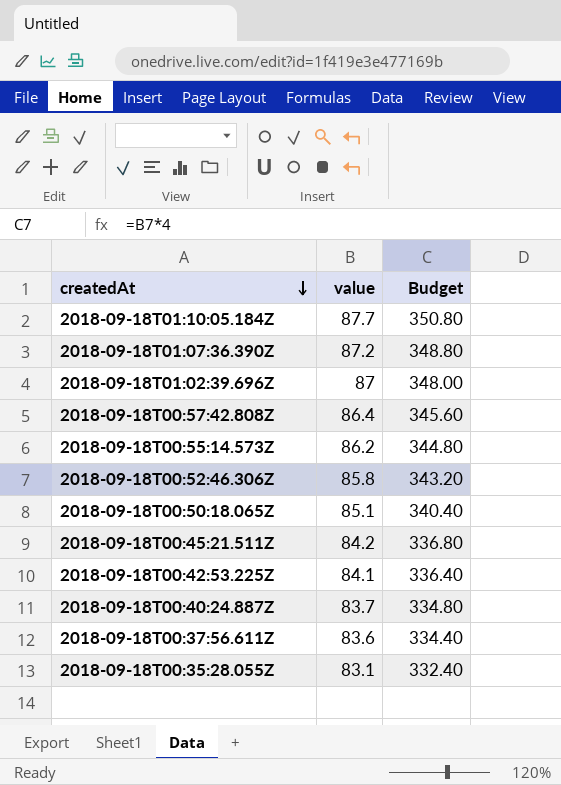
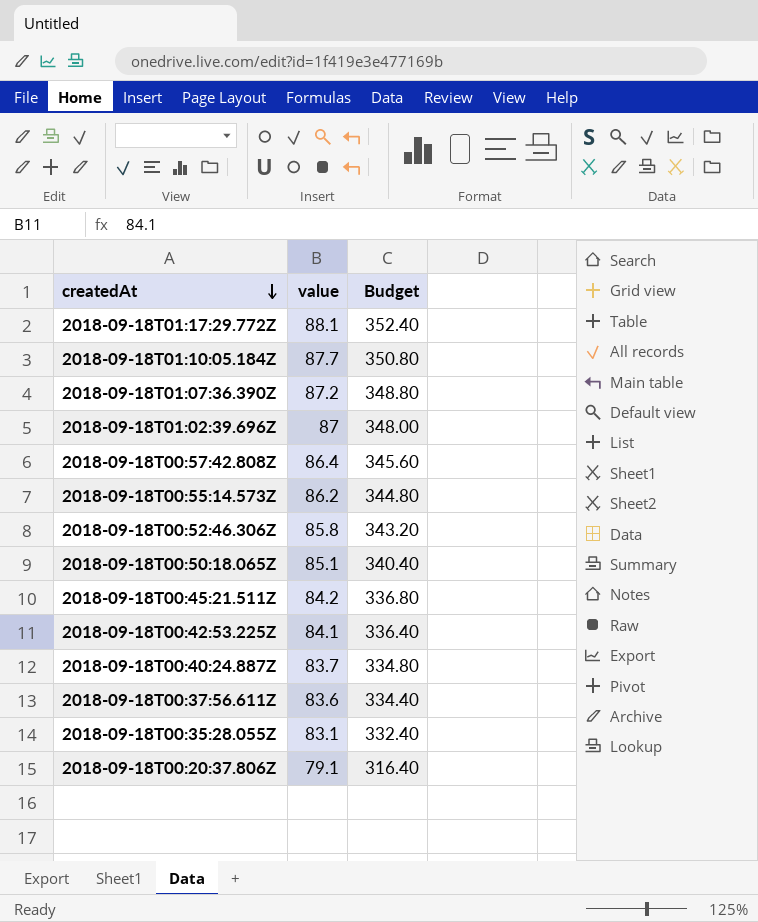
row 2018-09-18T01:17:29.772Z: none -> 88.1 | 352.40
row 2018-09-18T00:20:37.806Z: none -> 79.1 | 316.40

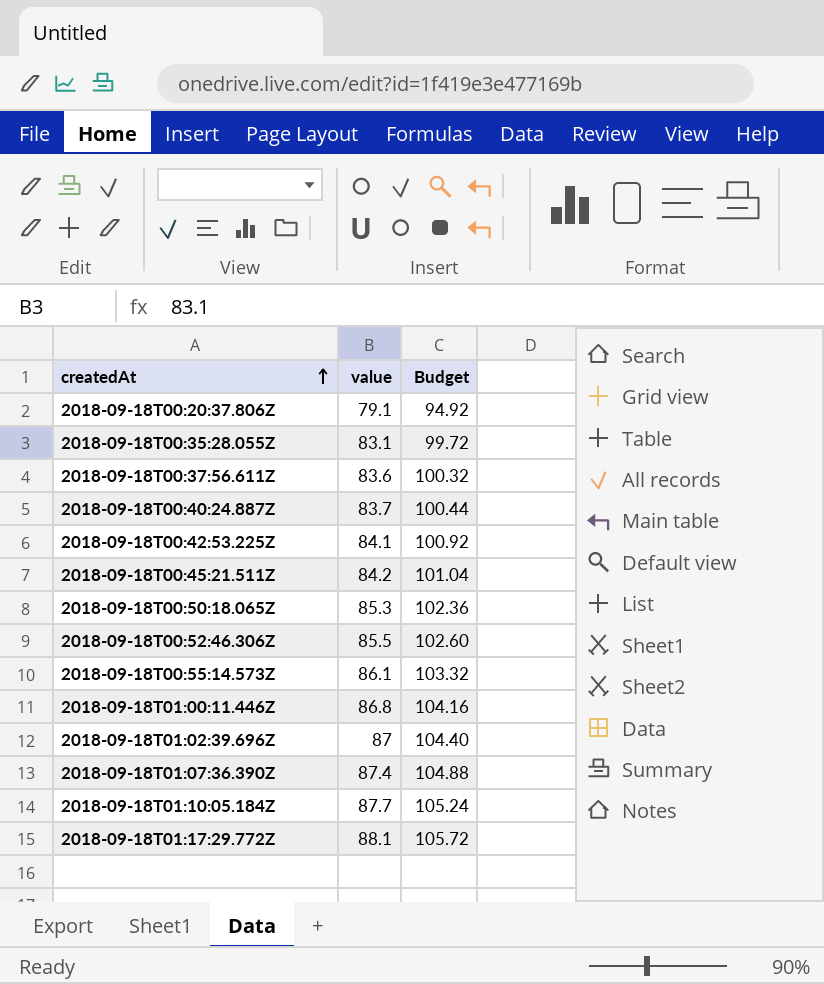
row order: createdAt descending -> createdAt ascending
column Budget | formula: [value] * 4 -> [value] * 1.2
row 2018-09-18T00:57:42.808Z: 86.4 | 345.60 -> none
2018-09-18T00:50:18.065Z | value: 85.1 -> 85.3
2018-09-18T00:52:46.306Z | value: 85.8 -> 85.5
2018-09-18T00:55:14.573Z | value: 86.2 -> 86.1
row 2018-09-18T01:00:11.446Z: none -> 86.8 | 104.16
2018-09-18T01:07:36.390Z | value: 87.2 -> 87.4

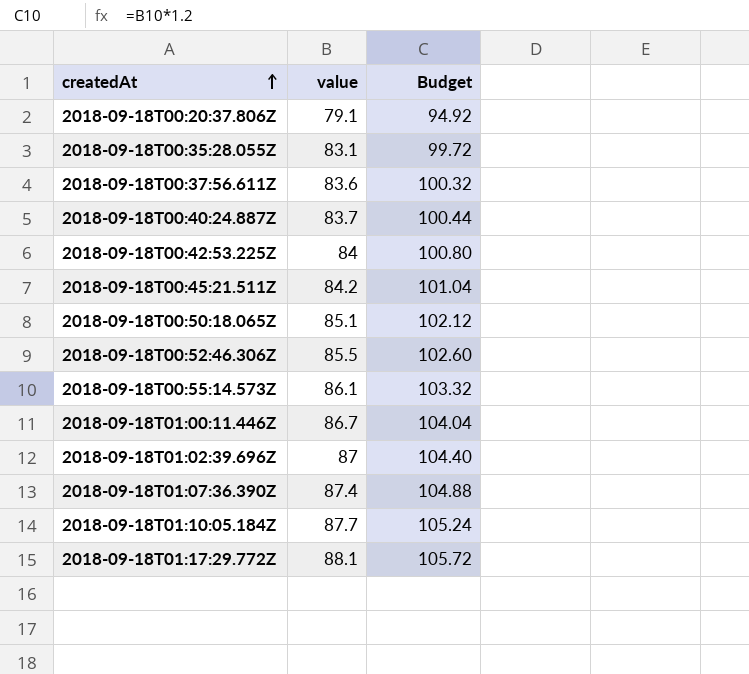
2018-09-18T00:42:53.225Z | value: 84.1 -> 84
2018-09-18T00:42:53.225Z | Budget: 100.92 -> 100.80
2018-09-18T00:50:18.065Z | value: 85.3 -> 85.1
2018-09-18T00:50:18.065Z | Budget: 102.36 -> 102.12
2018-09-18T01:00:11.446Z | value: 86.8 -> 86.7
2018-09-18T01:00:11.446Z | Budget: 104.16 -> 104.04

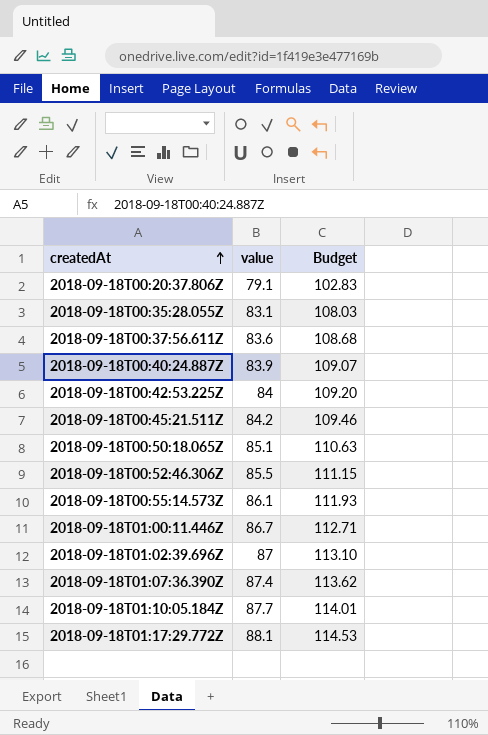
column Budget | formula: [value] * 1.2 -> [value] * 1.3
2018-09-18T00:40:24.887Z | value: 83.7 -> 83.9

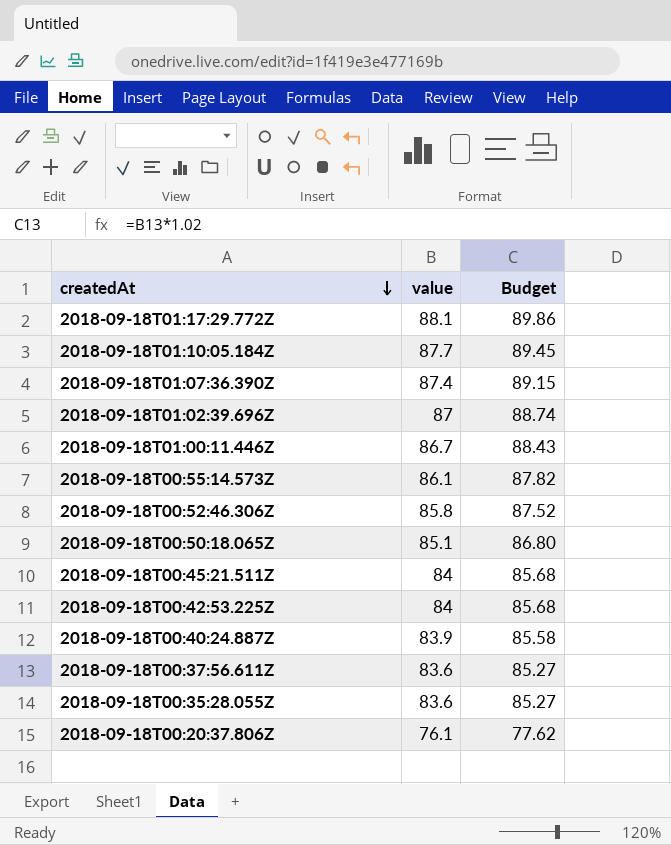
row order: createdAt ascending -> createdAt descending
column Budget | formula: [value] * 1.3 -> [value] * 1.02
2018-09-18T00:52:46.306Z | value: 85.5 -> 85.8
2018-09-18T00:45:21.511Z | value: 84.2 -> 84
2018-09-18T00:35:28.055Z | value: 83.1 -> 83.6
2018-09-18T00:20:37.806Z | value: 79.1 -> 76.1

